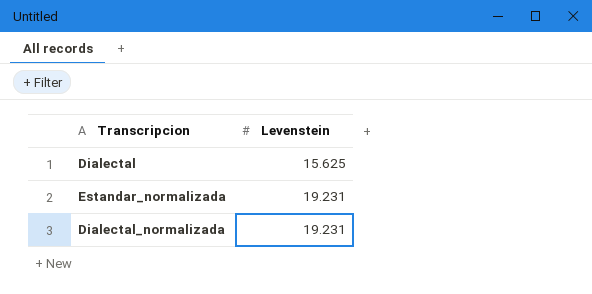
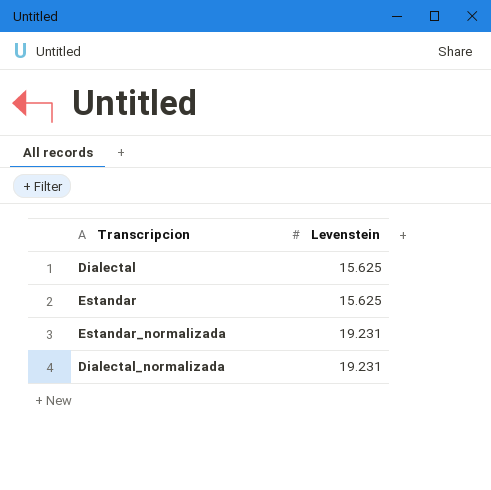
row Estandar: none -> 15.625

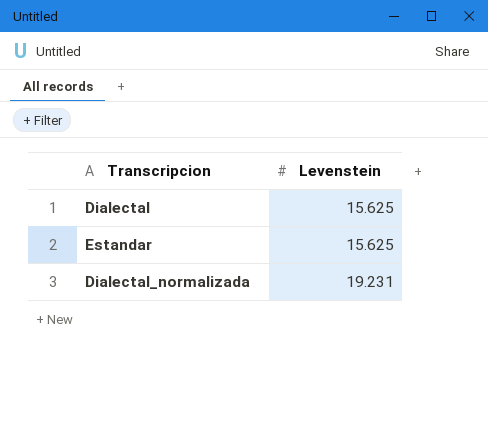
row Estandar_normalizada: 19.231 -> none

